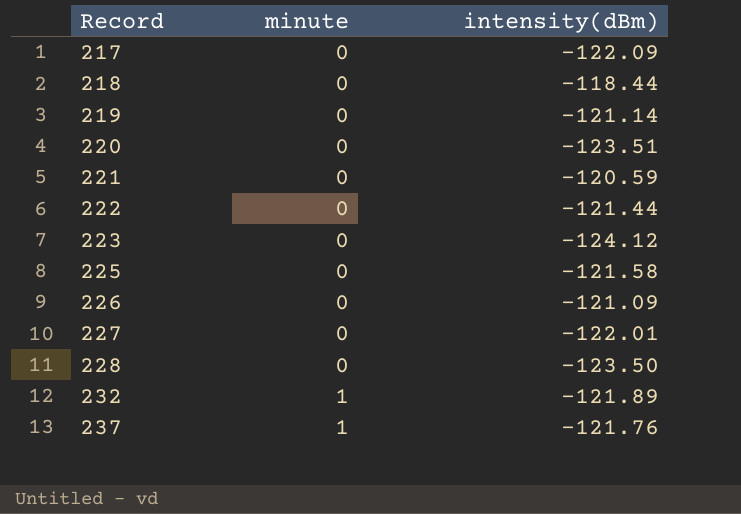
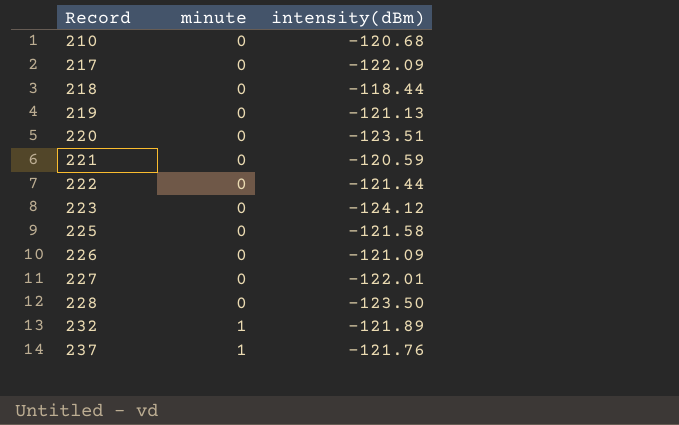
row 210: none -> 0 | -120.68
219 | intensity(dBm): -121.14 -> -121.13

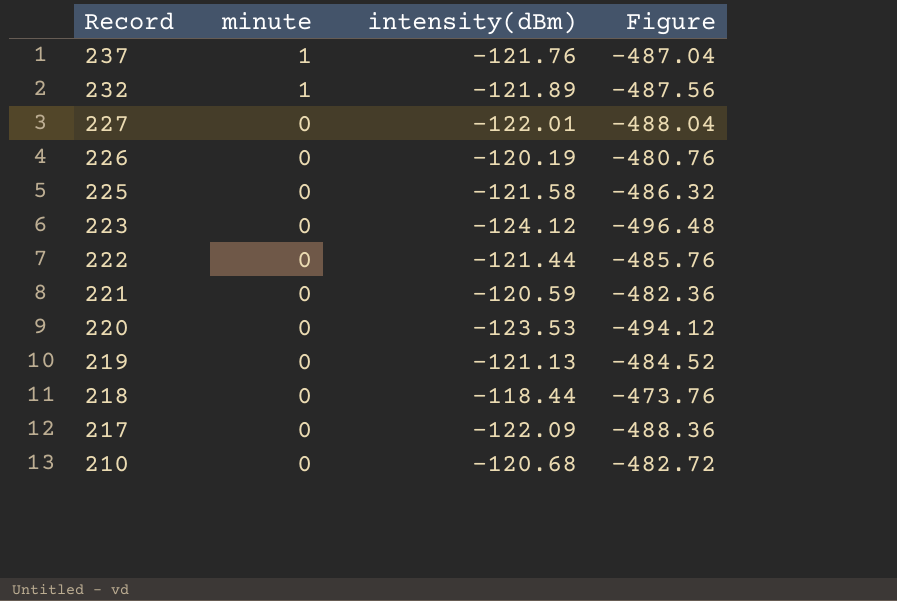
row order: Record ascending -> Record descending
column Figure | formula: none -> [intensity(dBm)] * 4
row 228: 0 | -123.50 -> none
226 | intensity(dBm): -121.09 -> -120.19
220 | intensity(dBm): -123.51 -> -123.53

